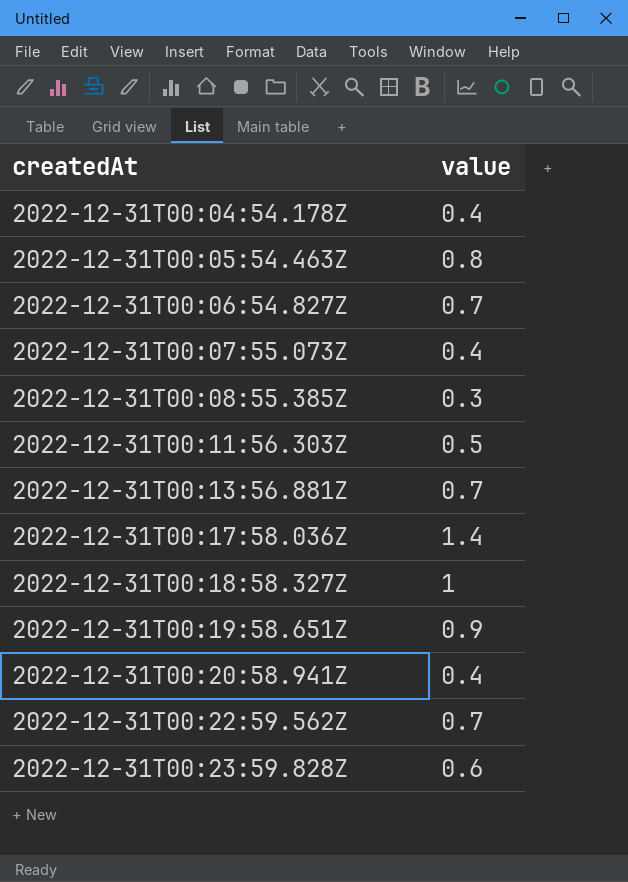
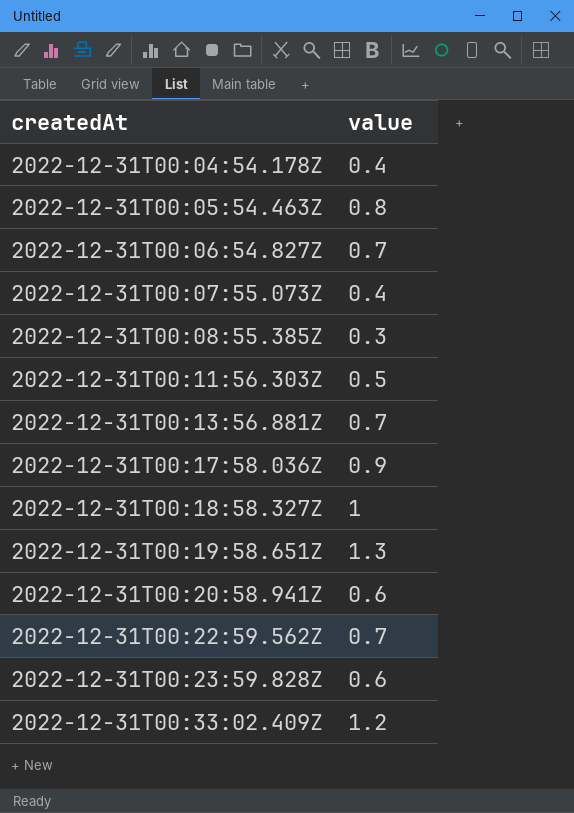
2022-12-31T00:17:58.036Z | value: 1.4 -> 0.9
2022-12-31T00:19:58.651Z | value: 0.9 -> 1.3
2022-12-31T00:20:58.941Z | value: 0.4 -> 0.6
row 2022-12-31T00:33:02.409Z: none -> 1.2

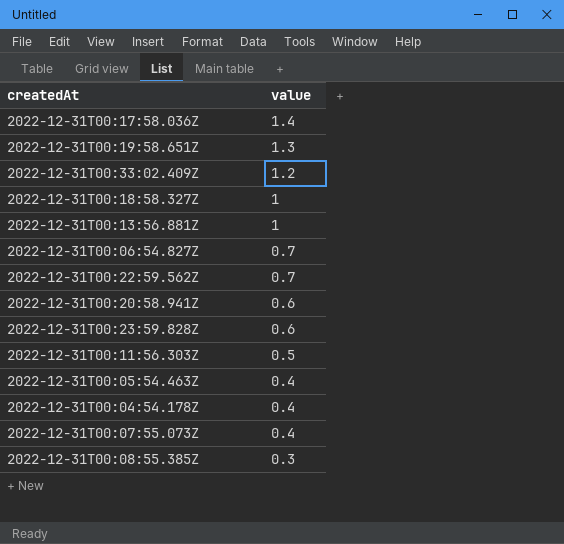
row order: createdAt ascending -> value descending
2022-12-31T00:17:58.036Z | value: 0.9 -> 1.4
2022-12-31T00:13:56.881Z | value: 0.7 -> 1
2022-12-31T00:05:54.463Z | value: 0.8 -> 0.4

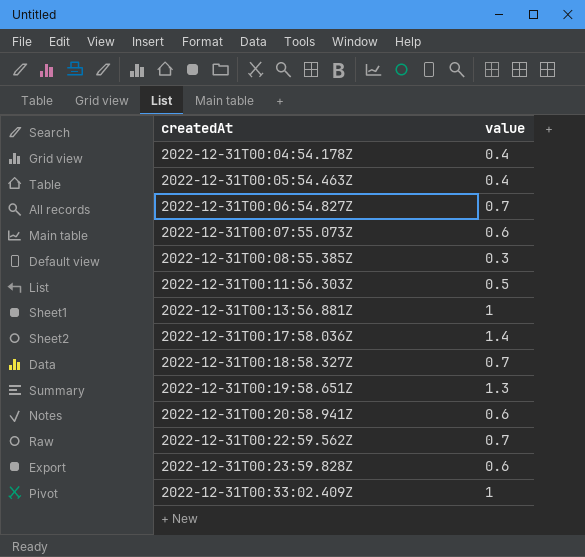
row order: value descending -> createdAt ascending
2022-12-31T00:07:55.073Z | value: 0.4 -> 0.6
2022-12-31T00:18:58.327Z | value: 1 -> 0.7
2022-12-31T00:33:02.409Z | value: 1.2 -> 1

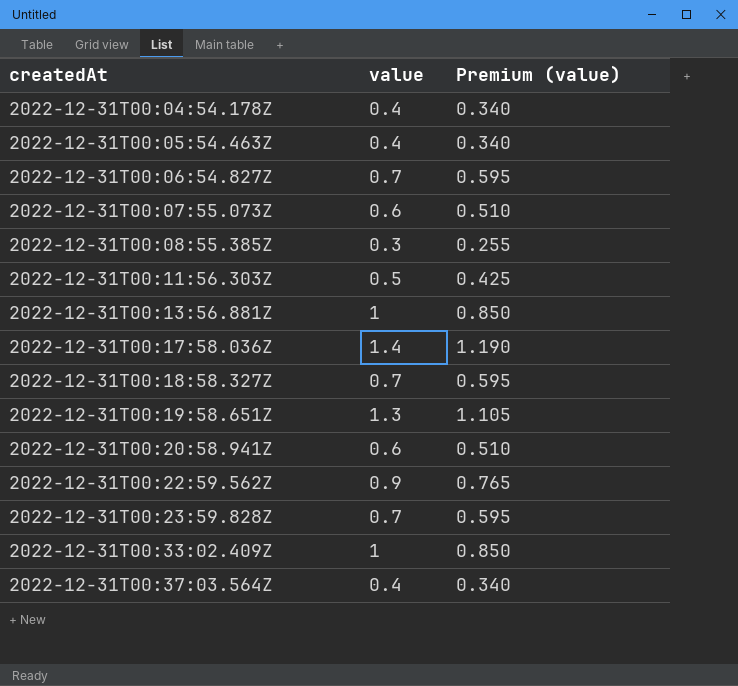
column Premium (value) | formula: none -> [value] * 0.85
2022-12-31T00:22:59.562Z | value: 0.7 -> 0.9
2022-12-31T00:23:59.828Z | value: 0.6 -> 0.7
row 2022-12-31T00:37:03.564Z: none -> 0.4 | 0.340

